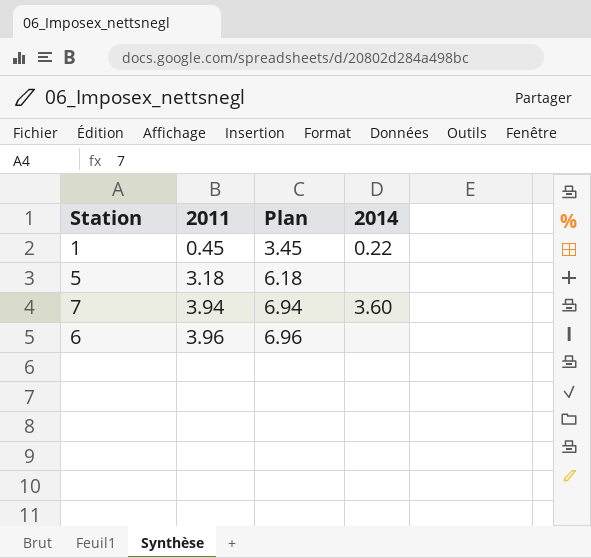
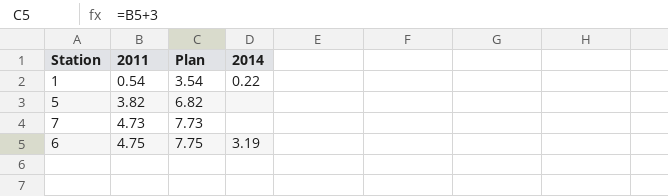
1 | 2011: 0.45 -> 0.54
1 | Plan: 3.45 -> 3.54
5 | 2011: 3.18 -> 3.82
5 | Plan: 6.18 -> 6.82
7 | 2011: 3.94 -> 4.73
7 | Plan: 6.94 -> 7.73
7 | 2014: 3.60 -> none
6 | 2011: 3.96 -> 4.75
6 | Plan: 6.96 -> 7.75
6 | 2014: none -> 3.19

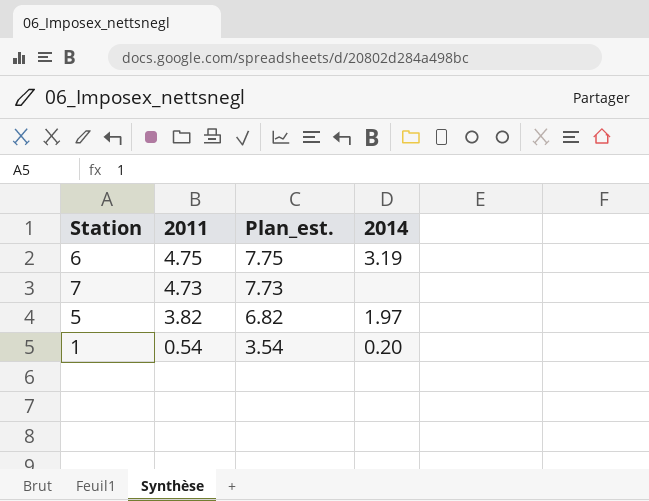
row order: 2011 ascending -> 2011 descending
column name: Plan -> Plan_est.
5 | 2014: none -> 1.97
1 | 2014: 0.22 -> 0.20

